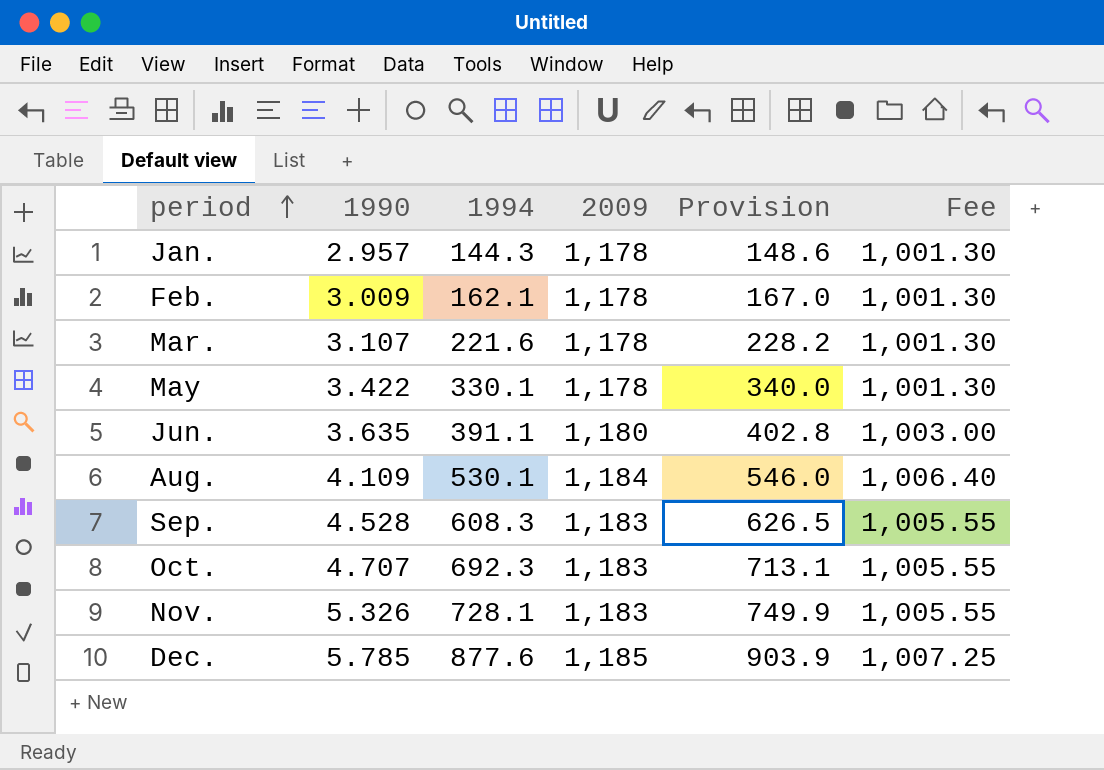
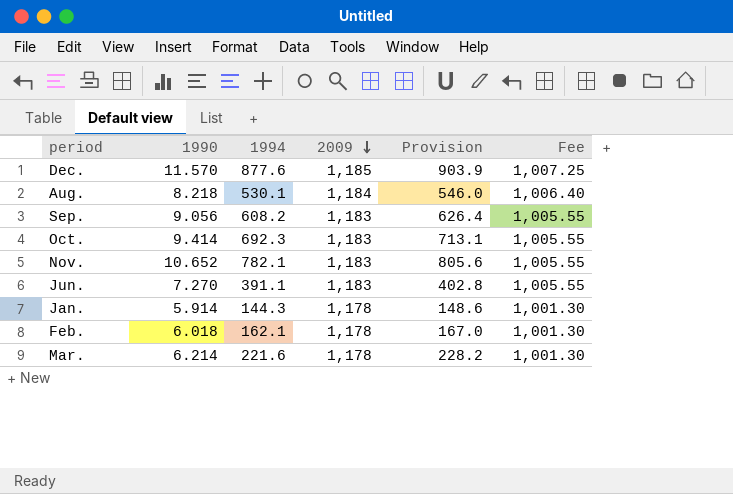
row order: period ascending -> 2009 descending
row May: 3.422 | 330.1 | 1,178 | 340.0 | 1,001.30 -> none
Dec. | 1990: 5.785 -> 11.570
Aug. | 1990: 4.109 -> 8.218
Sep. | 1990: 4.528 -> 9.056
Sep. | 1994: 608.3 -> 608.2
Sep. | Provision: 626.5 -> 626.4
Oct. | 1990: 4.707 -> 9.414
Nov. | 1990: 5.326 -> 10.652
Nov. | 1994: 728.1 -> 782.1
Nov. | Provision: 749.9 -> 805.6
Jun. | 1990: 3.635 -> 7.270
Jun. | 2009: 1,180 -> 1,183
Jun. | Fee: 1,003.00 -> 1,005.55
Jan. | 1990: 2.957 -> 5.914
Feb. | 1990: 3.009 -> 6.018
Mar. | 1990: 3.107 -> 6.214

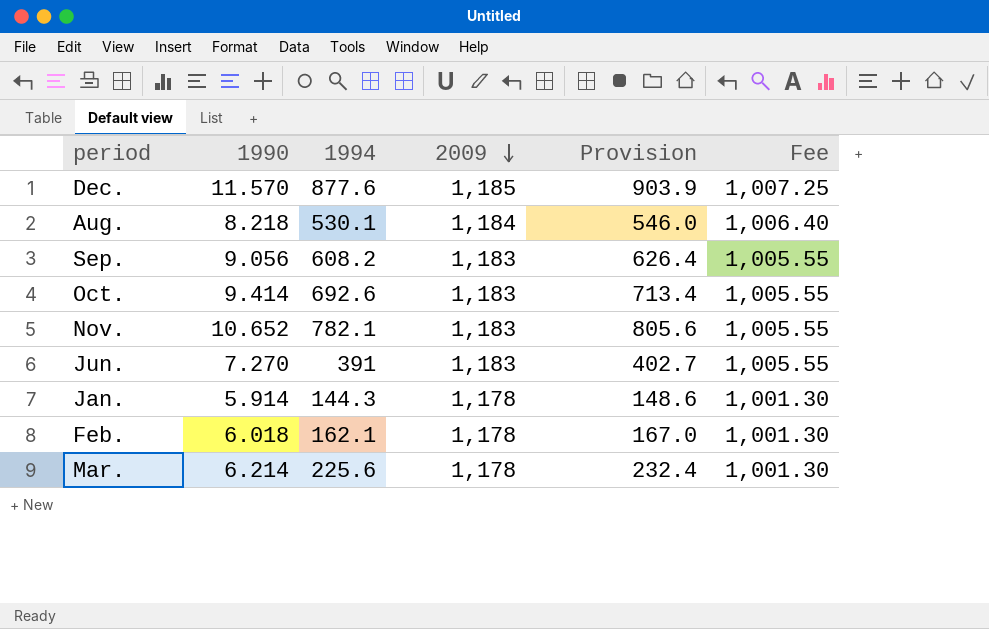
Oct. | 1994: 692.3 -> 692.6
Oct. | Provision: 713.1 -> 713.4
Jun. | 1994: 391.1 -> 391
Jun. | Provision: 402.8 -> 402.7
Mar. | 1994: 221.6 -> 225.6
Mar. | Provision: 228.2 -> 232.4

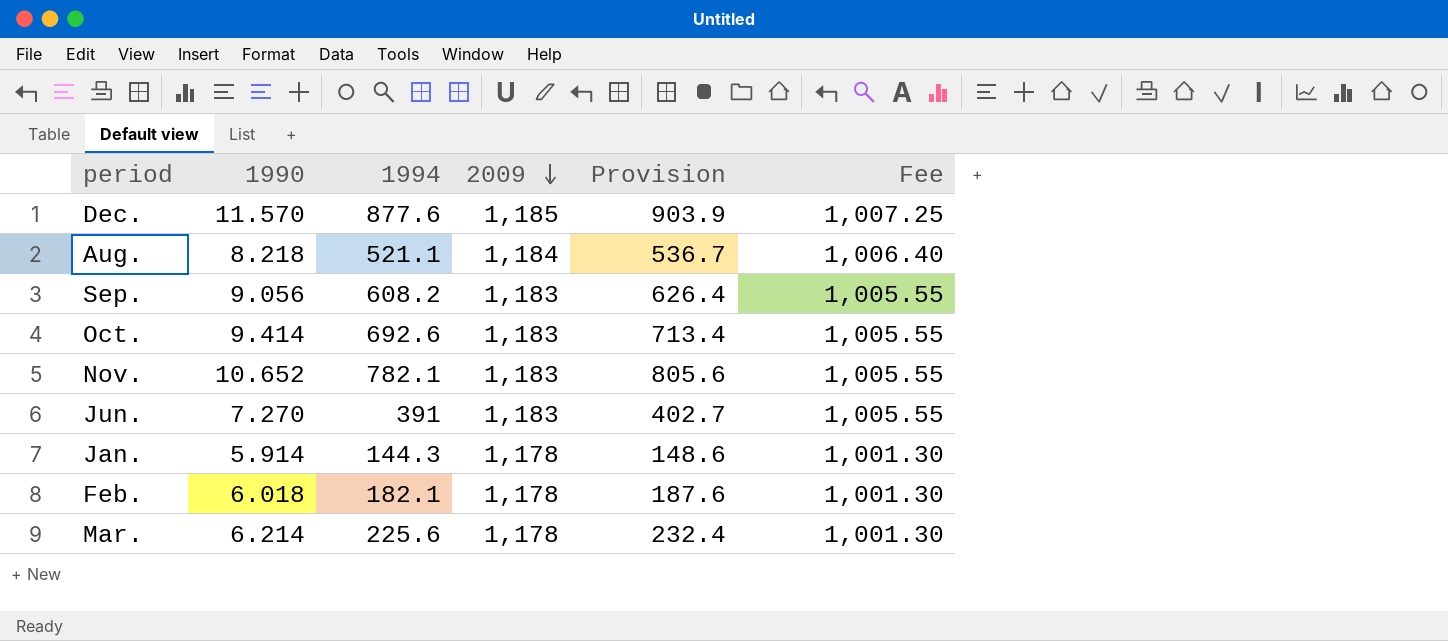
Aug. | 1994: 530.1 -> 521.1
Aug. | Provision: 546.0 -> 536.7
Feb. | 1994: 162.1 -> 182.1
Feb. | Provision: 167.0 -> 187.6

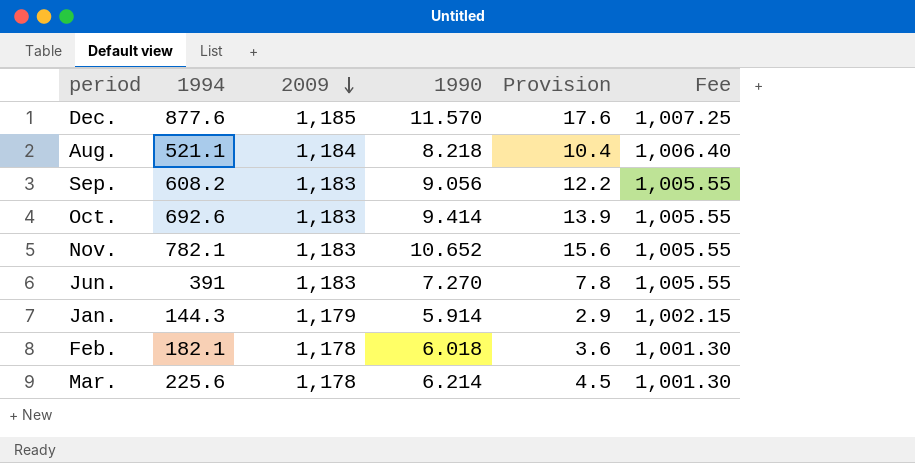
column 1990 | position: 2 -> 4
column Provision | formula: [1994] * 1.03 -> [1994] * 0.02
Jan. | 2009: 1,178 -> 1,179
Jan. | Fee: 1,001.30 -> 1,002.15

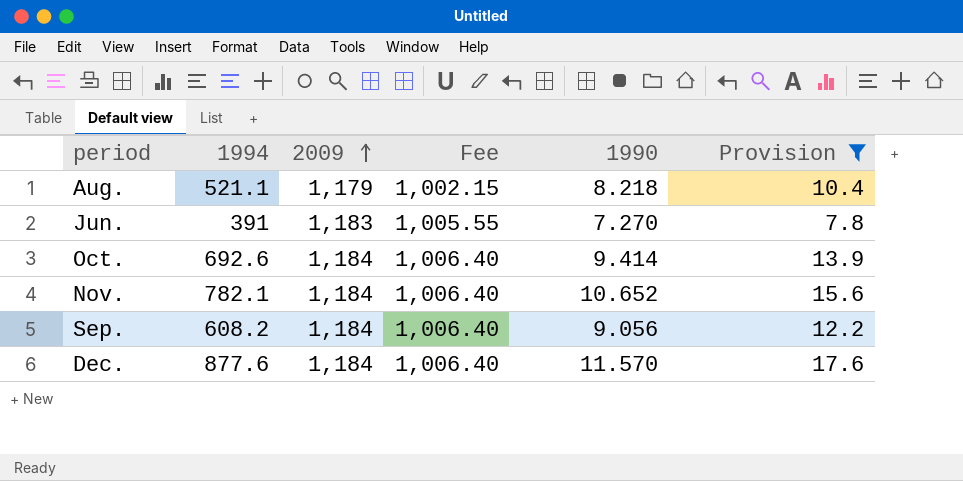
filter: none -> Provision >= 7.8
row order: 2009 descending -> 2009 ascending
column Fee | position: 6 -> 4
Aug. | 2009: 1,184 -> 1,179
Aug. | Fee: 1,006.40 -> 1,002.15
Oct. | 2009: 1,183 -> 1,184
Oct. | Fee: 1,005.55 -> 1,006.40
Nov. | 2009: 1,183 -> 1,184
Nov. | Fee: 1,005.55 -> 1,006.40
Sep. | 2009: 1,183 -> 1,184
Sep. | Fee: 1,005.55 -> 1,006.40
Dec. | 2009: 1,185 -> 1,184
Dec. | Fee: 1,007.25 -> 1,006.40

